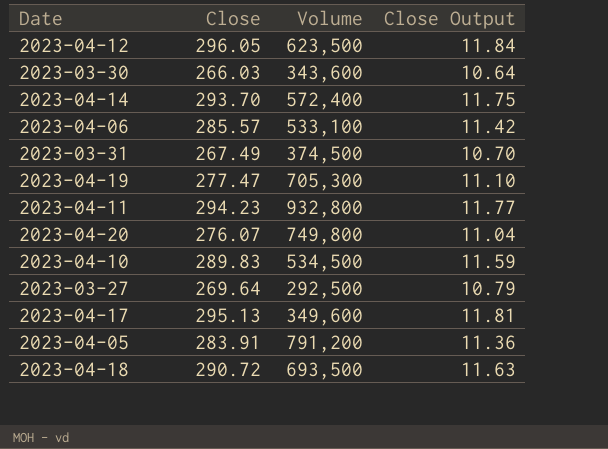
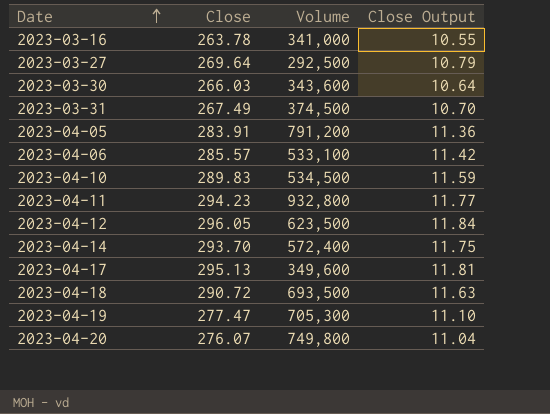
row order: none -> Date ascending
row 2023-03-16: none -> 263.78 | 341,000 | 10.55

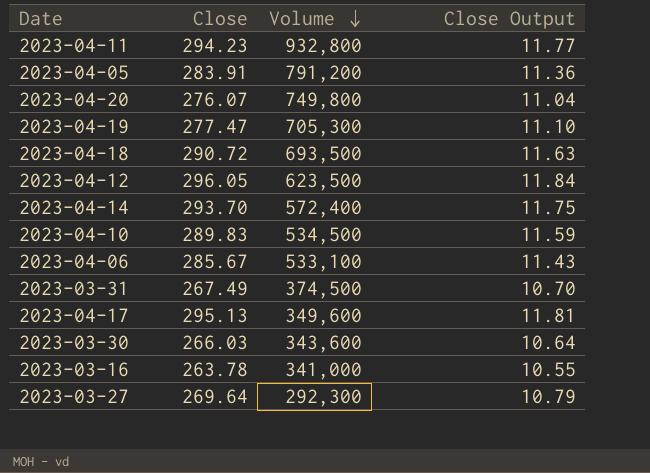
row order: Date ascending -> Volume descending
2023-04-06 | Close: 285.57 -> 285.67
2023-04-06 | Close Output: 11.42 -> 11.43
2023-03-27 | Volume: 292,500 -> 292,300

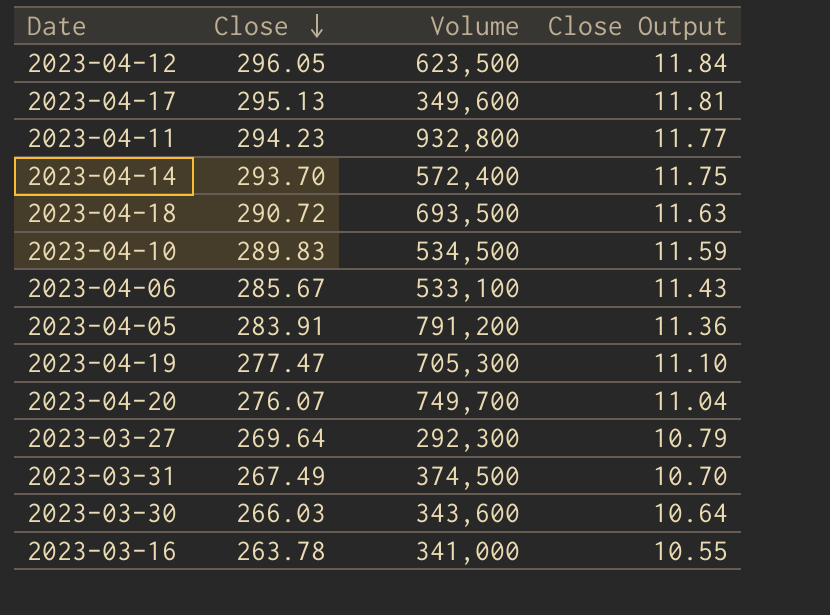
row order: Volume descending -> Close descending
2023-04-20 | Volume: 749,800 -> 749,700

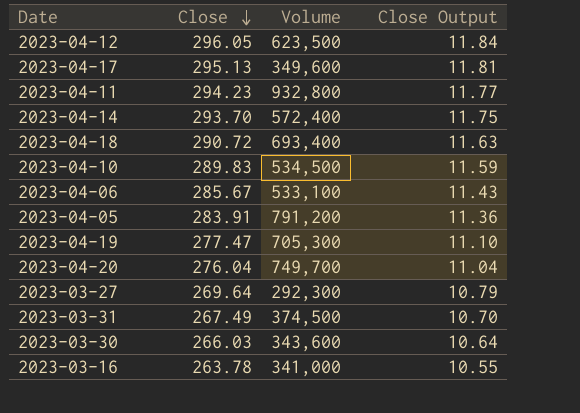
2023-04-18 | Volume: 693,500 -> 693,400
2023-04-20 | Close: 276.07 -> 276.04

